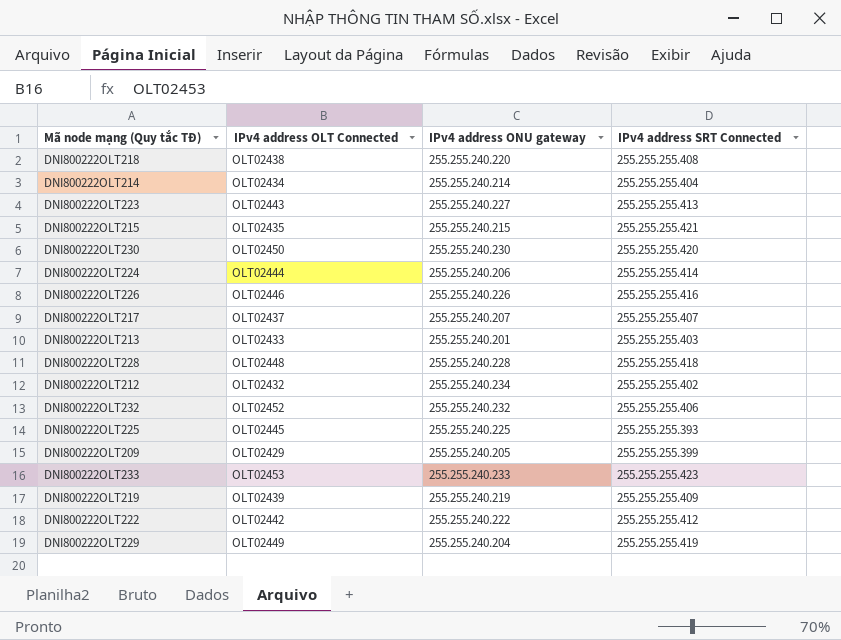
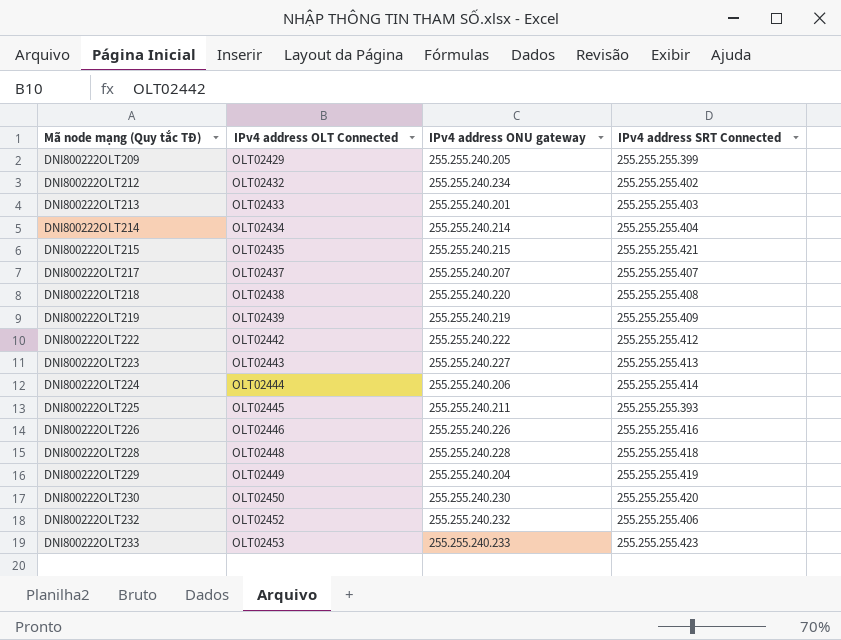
row order: none -> Mã node mạng (Quy tắc TĐ) ascending
DNI800222OLT225 | IPv4 address ONU gateway: 255.255.240.225 -> 255.255.240.211

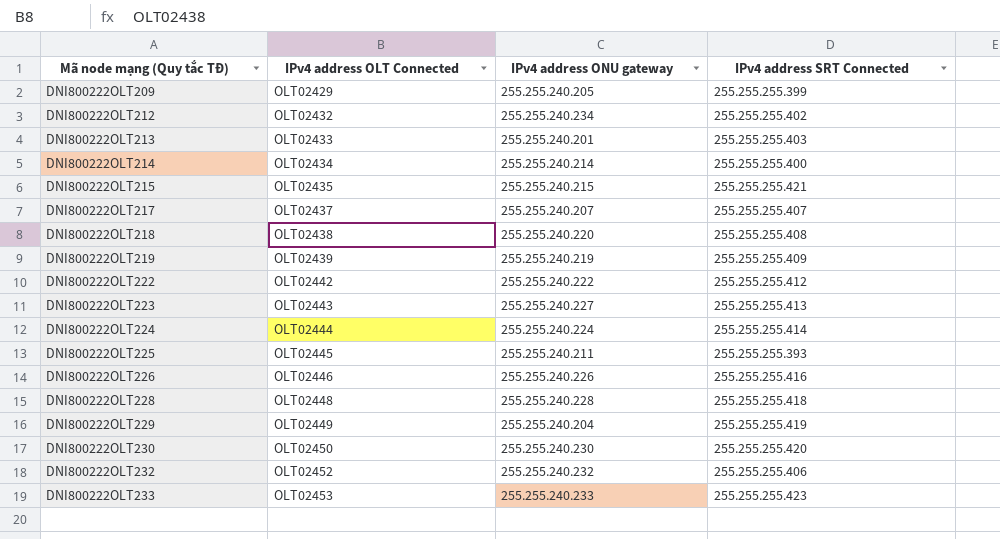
DNI800222OLT214 | IPv4 address SRT Connected: 255.255.255.404 -> 255.255.255.400
DNI800222OLT224 | IPv4 address ONU gateway: 255.255.240.206 -> 255.255.240.224

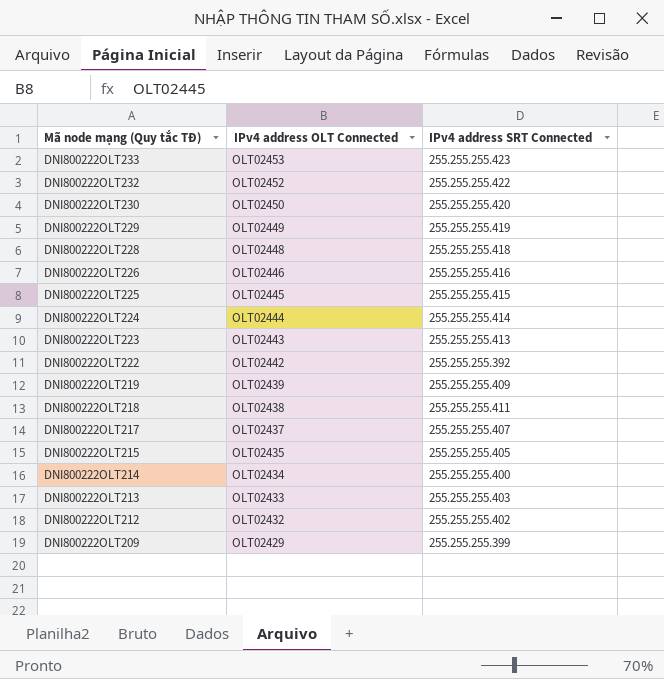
row order: Mã node mạng (Quy tắc TĐ) ascending -> Mã node mạng (Quy tắc TĐ) descending
column IPv4 address ONU gateway | position: 3 -> none
DNI800222OLT232 | IPv4 address SRT Connected: 255.255.255.406 -> 255.255.255.422
DNI800222OLT225 | IPv4 address SRT Connected: 255.255.255.393 -> 255.255.255.415
DNI800222OLT222 | IPv4 address SRT Connected: 255.255.255.412 -> 255.255.255.392
DNI800222OLT218 | IPv4 address SRT Connected: 255.255.255.408 -> 255.255.255.411
DNI800222OLT215 | IPv4 address SRT Connected: 255.255.255.421 -> 255.255.255.405

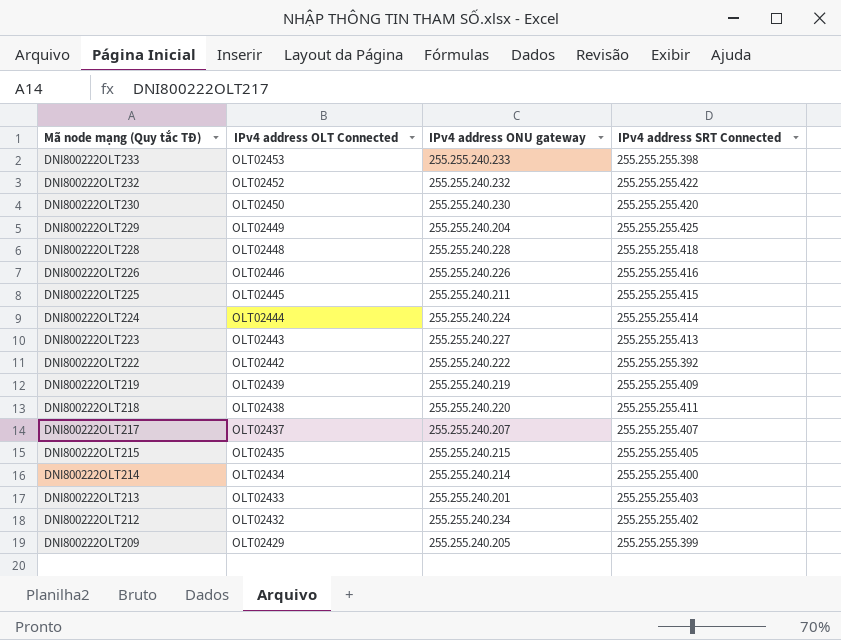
column IPv4 address ONU gateway | position: none -> 3
DNI800222OLT233 | IPv4 address SRT Connected: 255.255.255.423 -> 255.255.255.398
DNI800222OLT229 | IPv4 address SRT Connected: 255.255.255.419 -> 255.255.255.425

